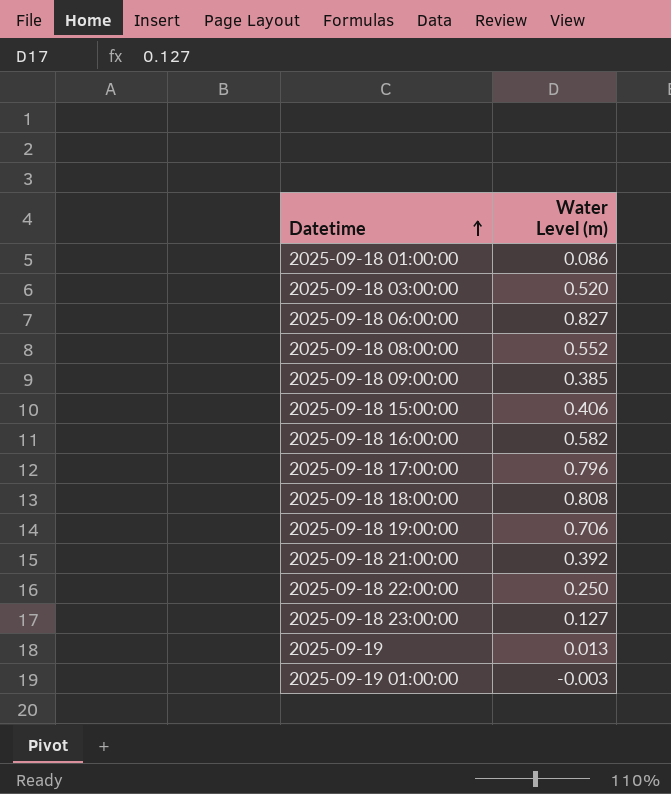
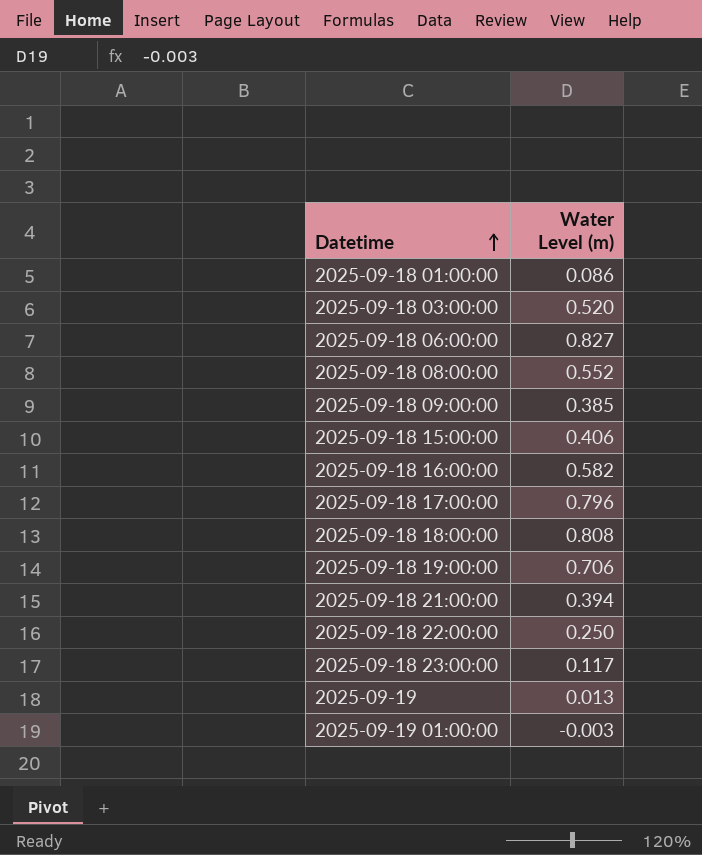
2025-09-18 21:00:00 | Water Level (m): 0.392 -> 0.394
2025-09-18 23:00:00 | Water Level (m): 0.127 -> 0.117

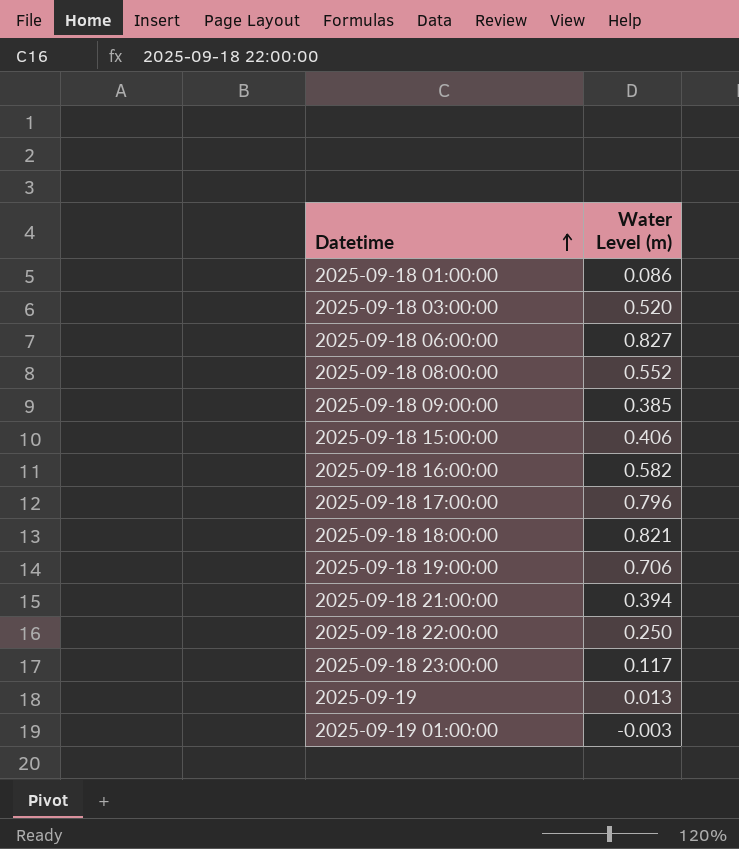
2025-09-18 18:00:00 | Water Level (m): 0.808 -> 0.821

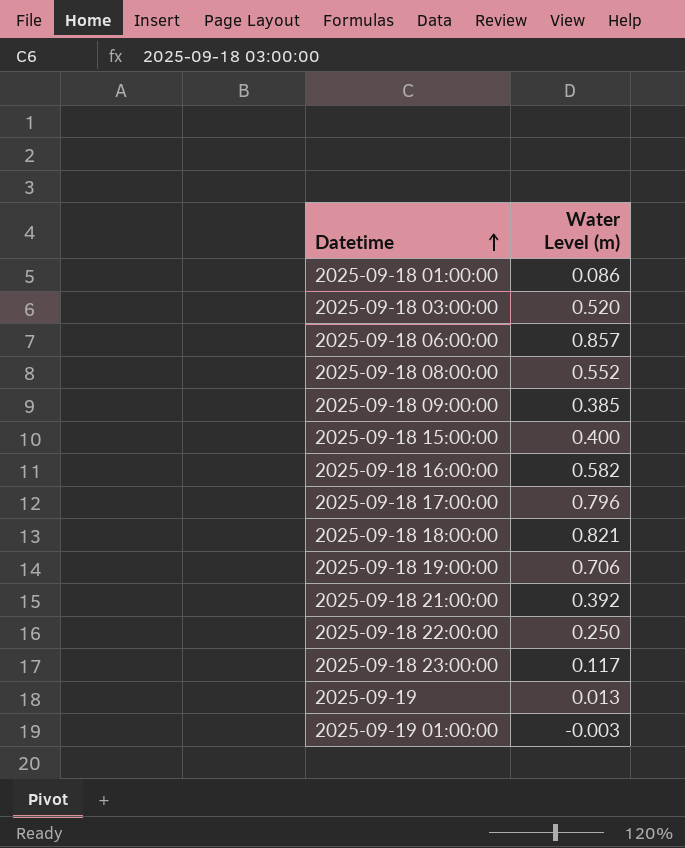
2025-09-18 06:00:00 | Water Level (m): 0.827 -> 0.857
2025-09-18 15:00:00 | Water Level (m): 0.406 -> 0.400
2025-09-18 21:00:00 | Water Level (m): 0.394 -> 0.392

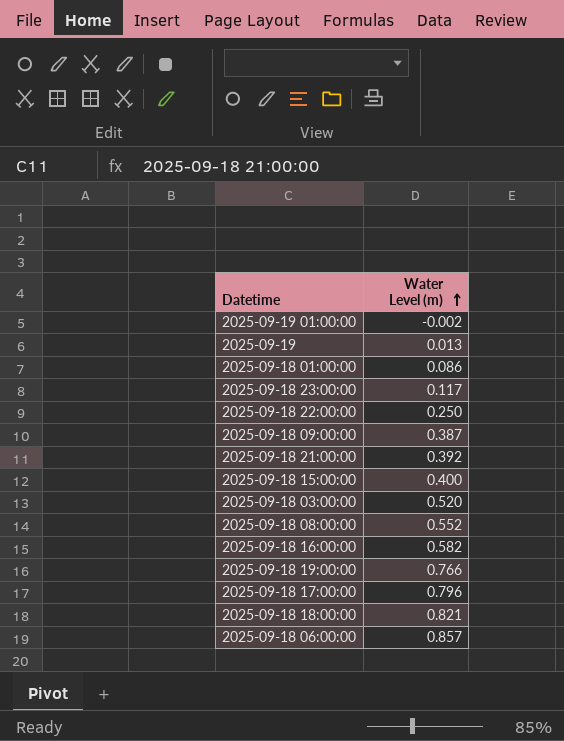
row order: Datetime ascending -> Water Level (m) ascending
2025-09-19 01:00:00 | Water Level (m): -0.003 -> -0.002
2025-09-18 09:00:00 | Water Level (m): 0.385 -> 0.387
2025-09-18 19:00:00 | Water Level (m): 0.706 -> 0.766

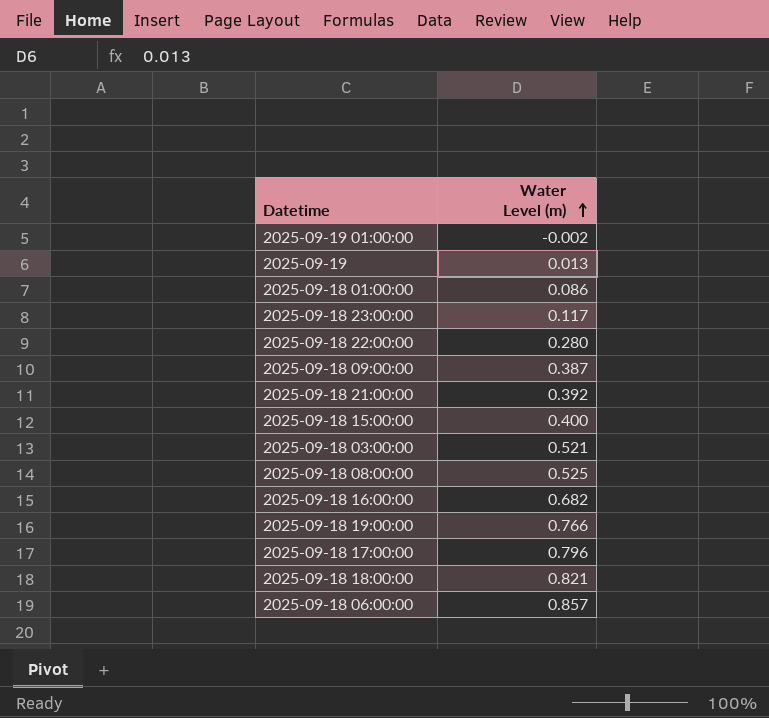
2025-09-18 22:00:00 | Water Level (m): 0.250 -> 0.280
2025-09-18 03:00:00 | Water Level (m): 0.520 -> 0.521
2025-09-18 08:00:00 | Water Level (m): 0.552 -> 0.525
2025-09-18 16:00:00 | Water Level (m): 0.582 -> 0.682

